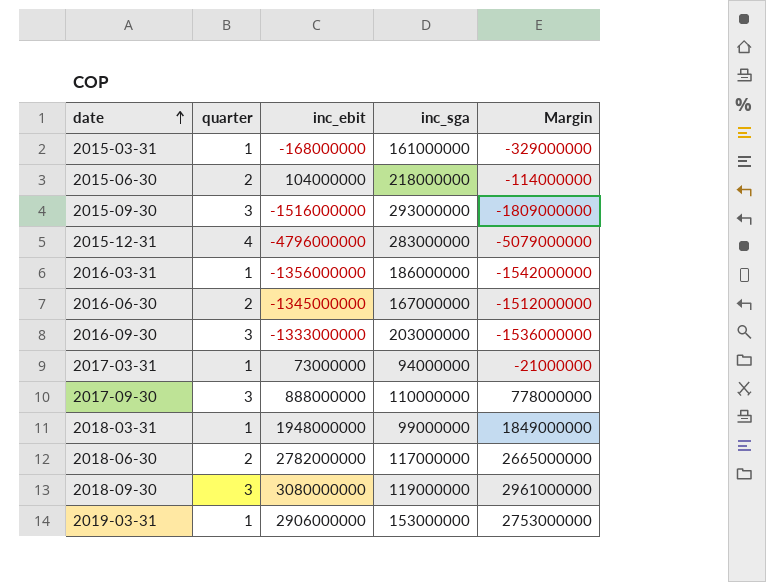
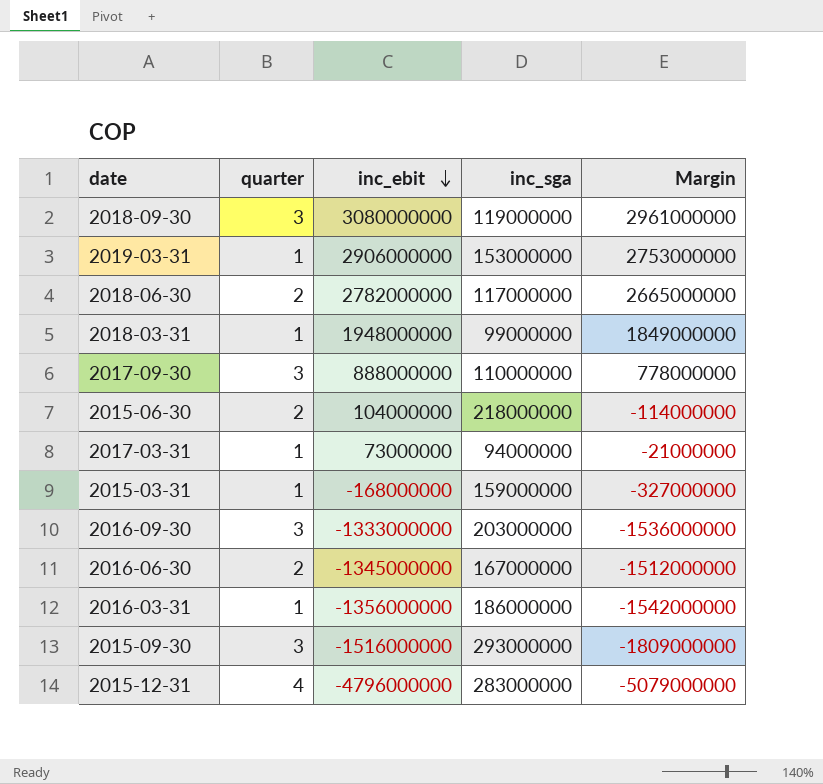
row order: date ascending -> inc_ebit descending
2015-03-31 | inc_sga: 161000000 -> 159000000
2015-03-31 | Margin: -329000000 -> -327000000

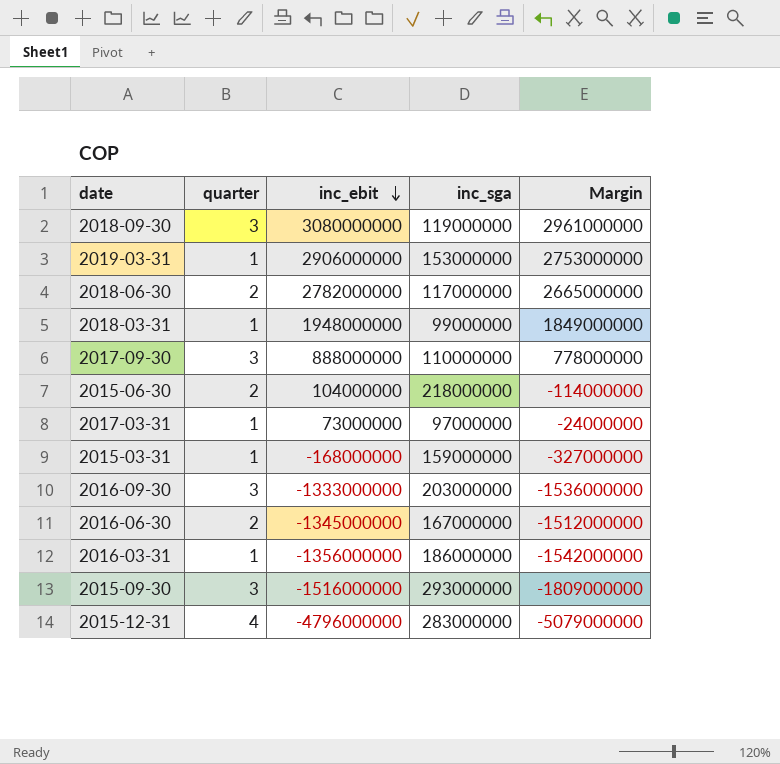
2017-03-31 | inc_sga: 94000000 -> 97000000
2017-03-31 | Margin: -21000000 -> -24000000

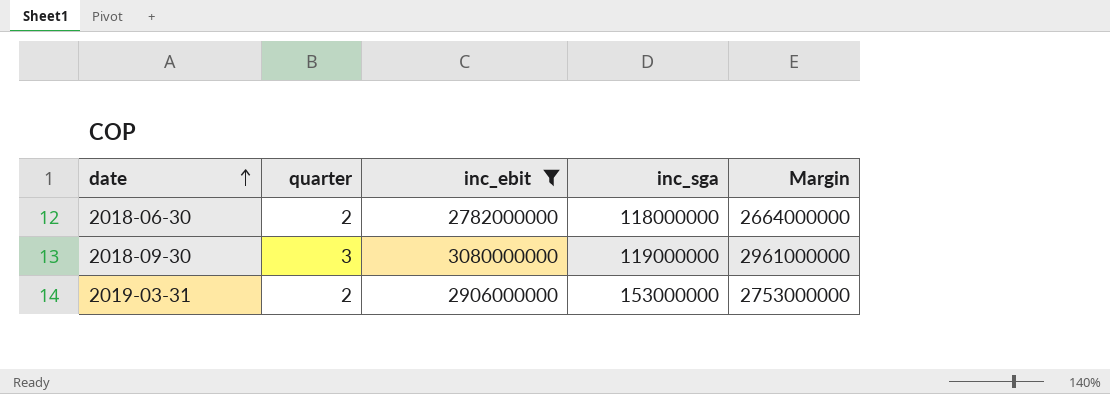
filter: none -> inc_ebit >= 2782000000
row order: inc_ebit descending -> date ascending
2018-06-30 | inc_sga: 117000000 -> 118000000
2018-06-30 | Margin: 2665000000 -> 2664000000
2019-03-31 | quarter: 1 -> 2

